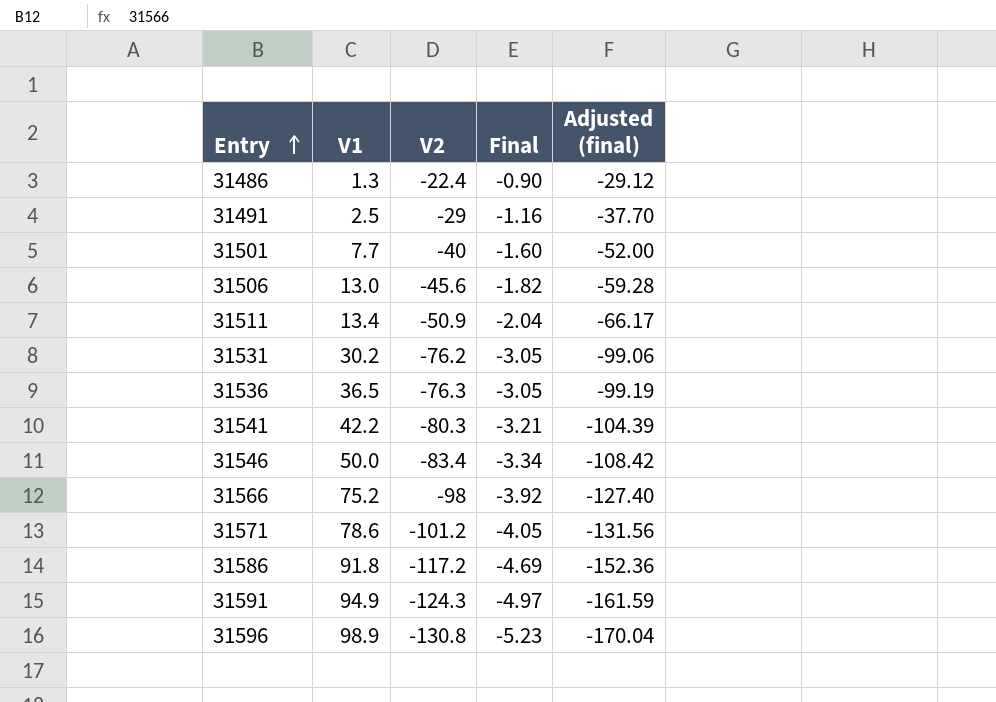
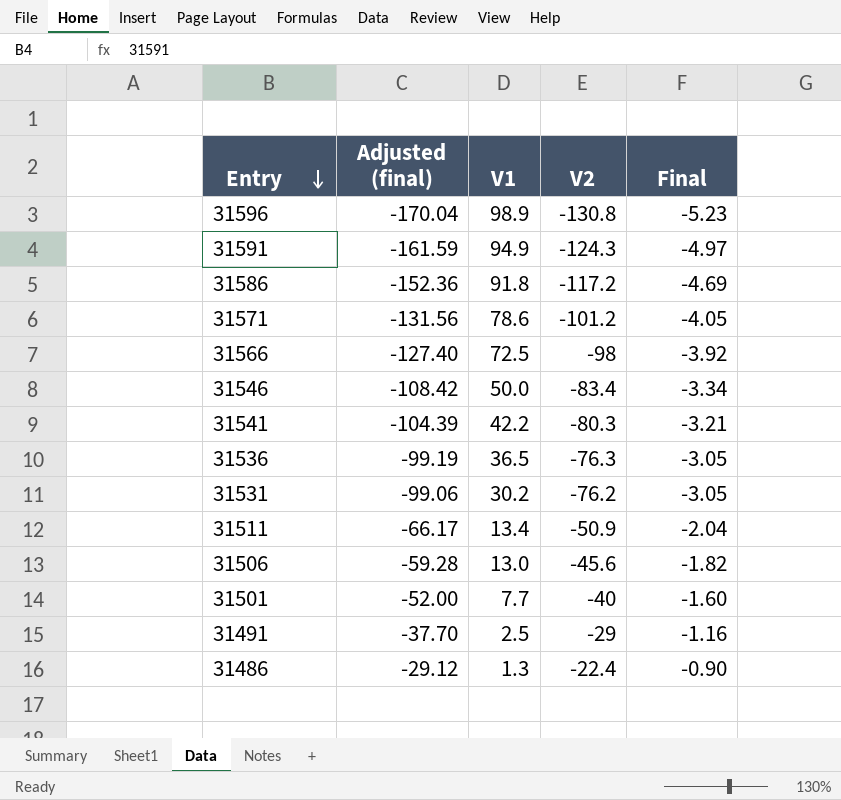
row order: Entry ascending -> Entry descending
column Adjusted (final) | position: 5 -> 2
31566 | V1: 75.2 -> 72.5

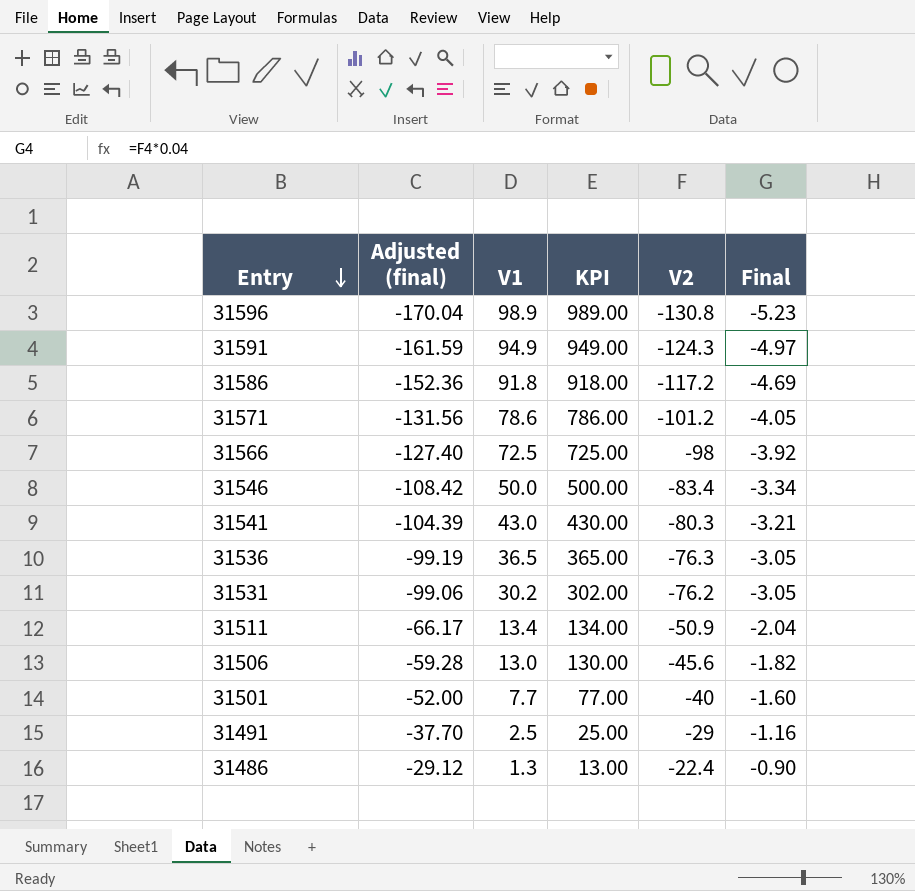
column KPI | formula: none -> [V1] * 10
31541 | V1: 42.2 -> 43.0

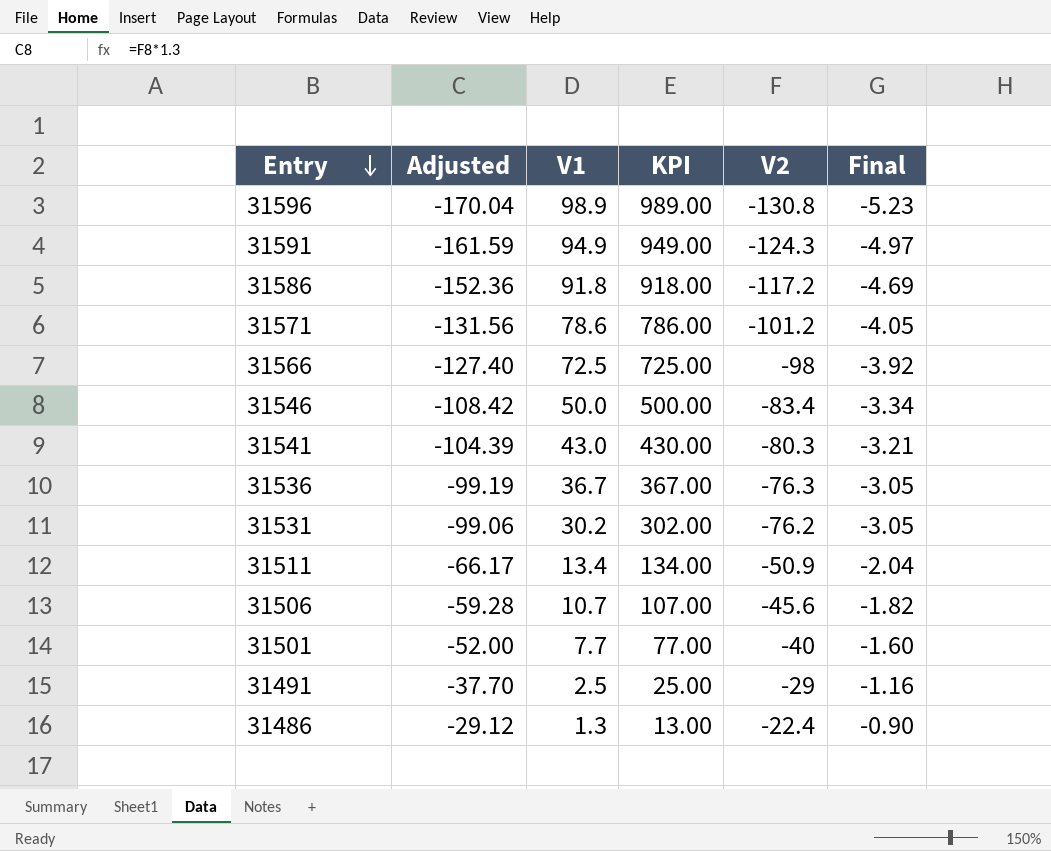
column name: Adjusted (final) -> Adjusted
31536 | V1: 36.5 -> 36.7
31536 | KPI: 365.00 -> 367.00
31506 | V1: 13.0 -> 10.7
31506 | KPI: 130.00 -> 107.00

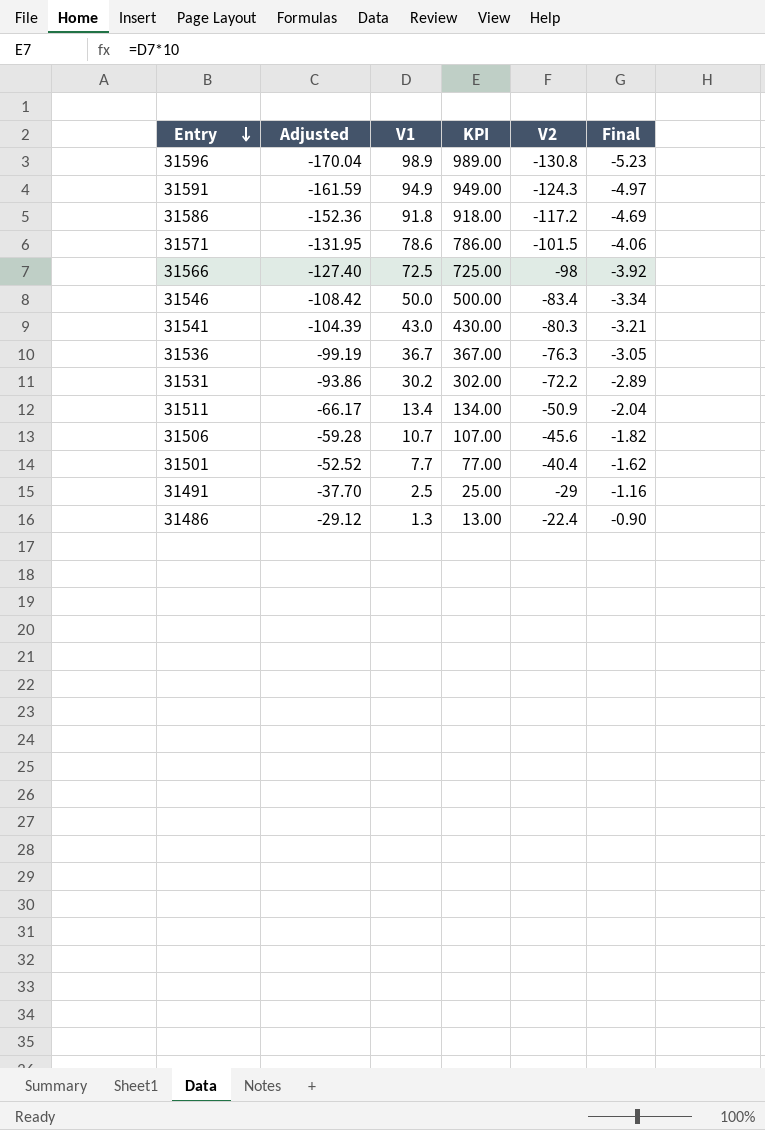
31571 | Adjusted: -131.56 -> -131.95
31571 | V2: -101.2 -> -101.5
31571 | Final: -4.05 -> -4.06
31531 | Adjusted: -99.06 -> -93.86
31531 | V2: -76.2 -> -72.2
31531 | Final: -3.05 -> -2.89
31501 | Adjusted: -52.00 -> -52.52
31501 | V2: -40 -> -40.4
31501 | Final: -1.60 -> -1.62

